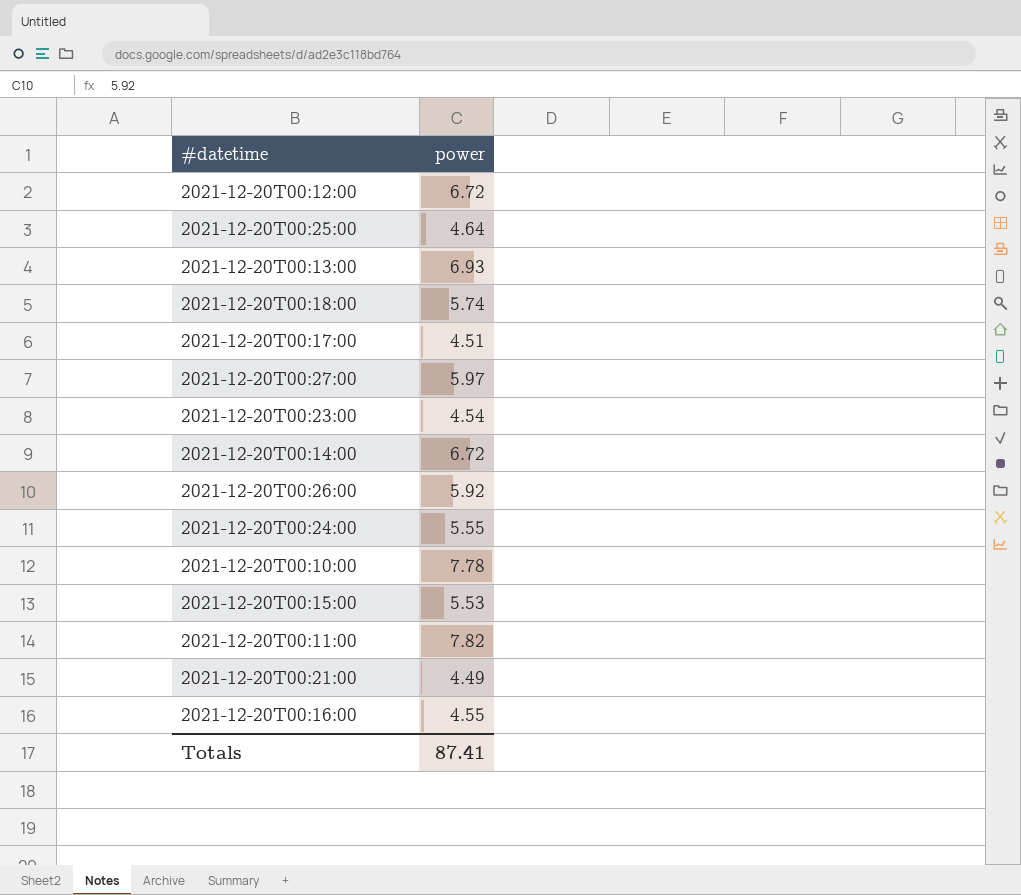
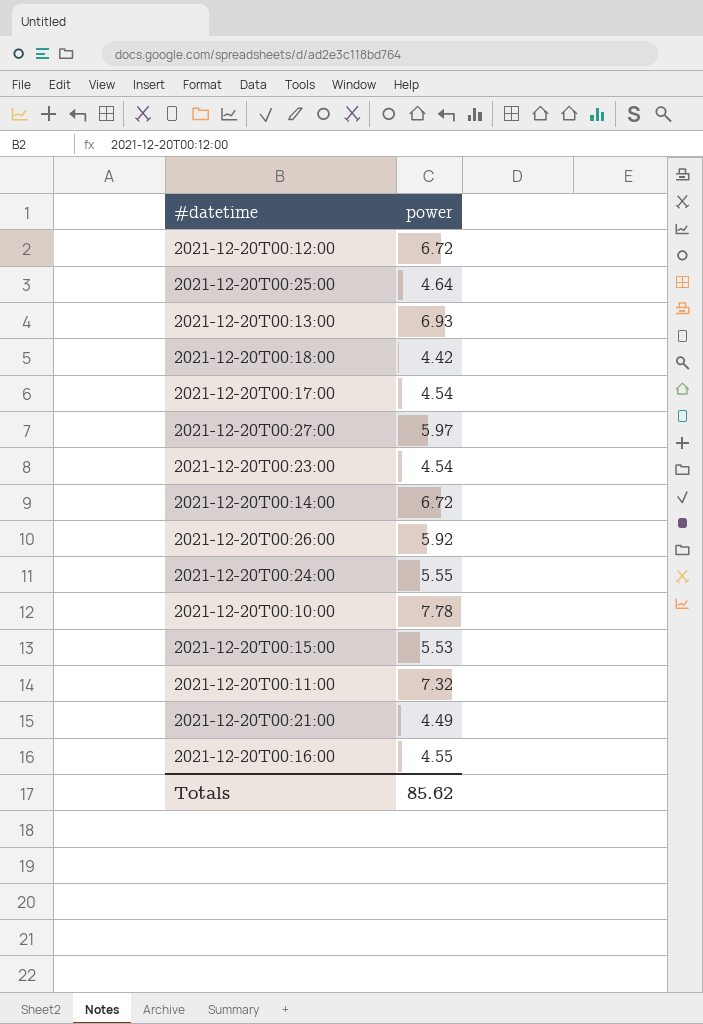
2021-12-20T00:18:00 | power: 5.74 -> 4.42
2021-12-20T00:17:00 | power: 4.51 -> 4.54
2021-12-20T00:11:00 | power: 7.82 -> 7.32
Totals | power: 87.41 -> 85.62

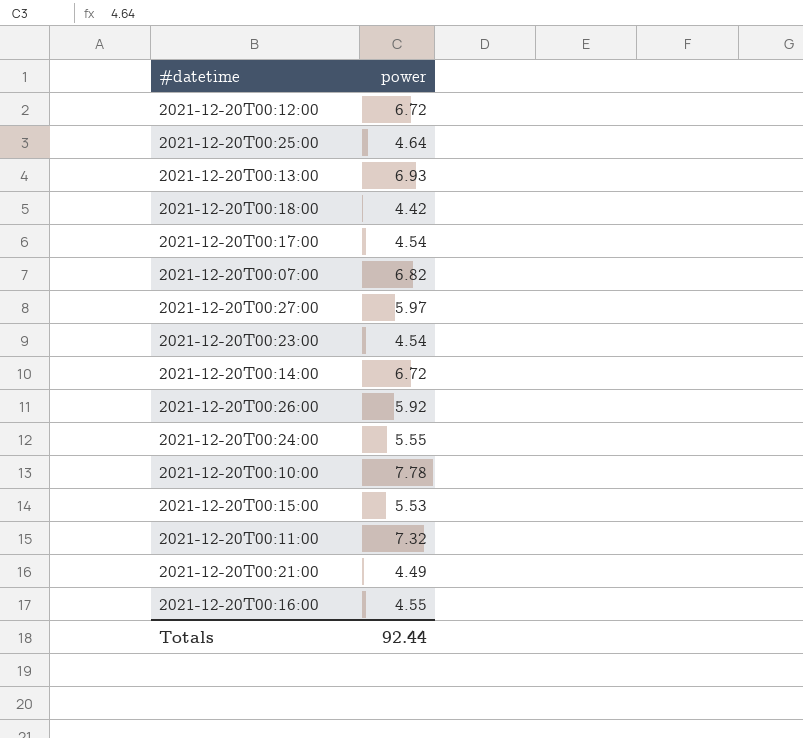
row 2021-12-20T00:07:00: none -> 6.82
Totals | power: 85.62 -> 92.44

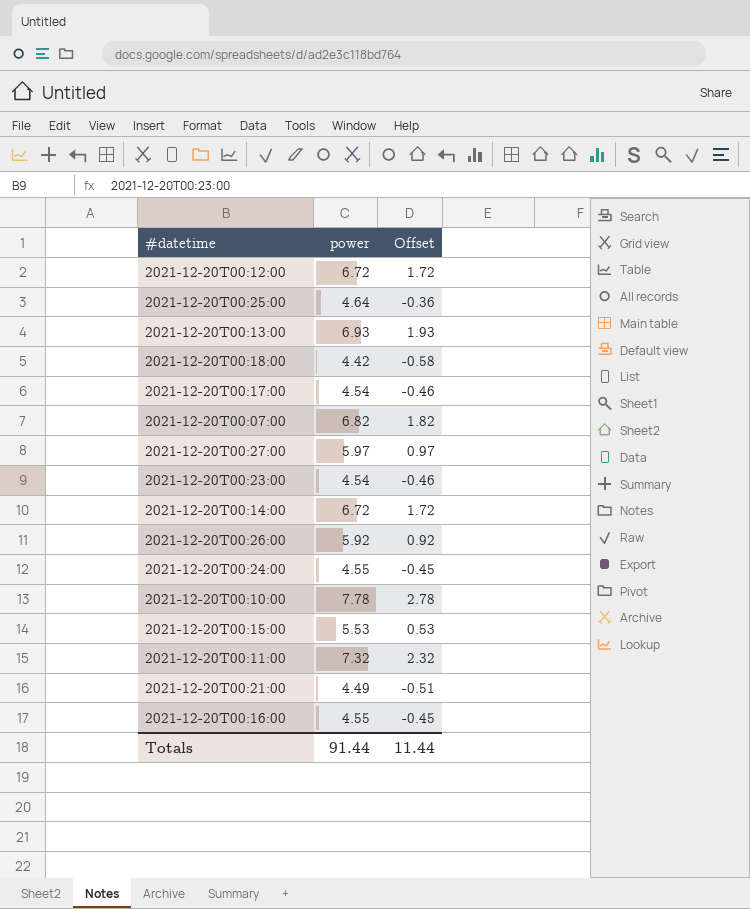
column Offset | formula: none -> [power] - 5
2021-12-20T00:24:00 | power: 5.55 -> 4.55
Totals | power: 92.44 -> 91.44

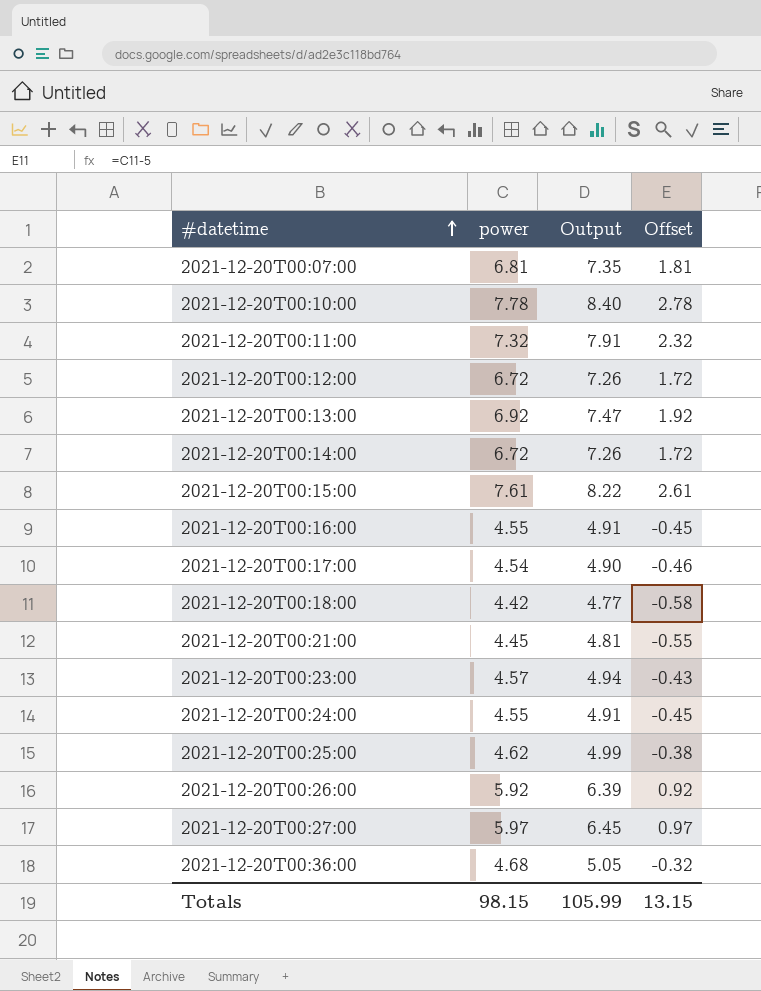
row order: none -> #datetime ascending
column Output | formula: none -> [power] * 1.08
2021-12-20T00:07:00 | power: 6.82 -> 6.81
2021-12-20T00:07:00 | Offset: 1.82 -> 1.81
2021-12-20T00:13:00 | power: 6.93 -> 6.92
2021-12-20T00:13:00 | Offset: 1.93 -> 1.92
2021-12-20T00:15:00 | power: 5.53 -> 7.61
2021-12-20T00:15:00 | Offset: 0.53 -> 2.61
2021-12-20T00:21:00 | power: 4.49 -> 4.45
2021-12-20T00:21:00 | Offset: -0.51 -> -0.55
2021-12-20T00:23:00 | power: 4.54 -> 4.57
2021-12-20T00:23:00 | Offset: -0.46 -> -0.43
2021-12-20T00:25:00 | power: 4.64 -> 4.62
2021-12-20T00:25:00 | Offset: -0.36 -> -0.38
row 2021-12-20T00:36:00: none -> 4.68 | 5.05 | -0.32
Totals | power: 91.44 -> 98.15
Totals | Offset: 11.44 -> 13.15

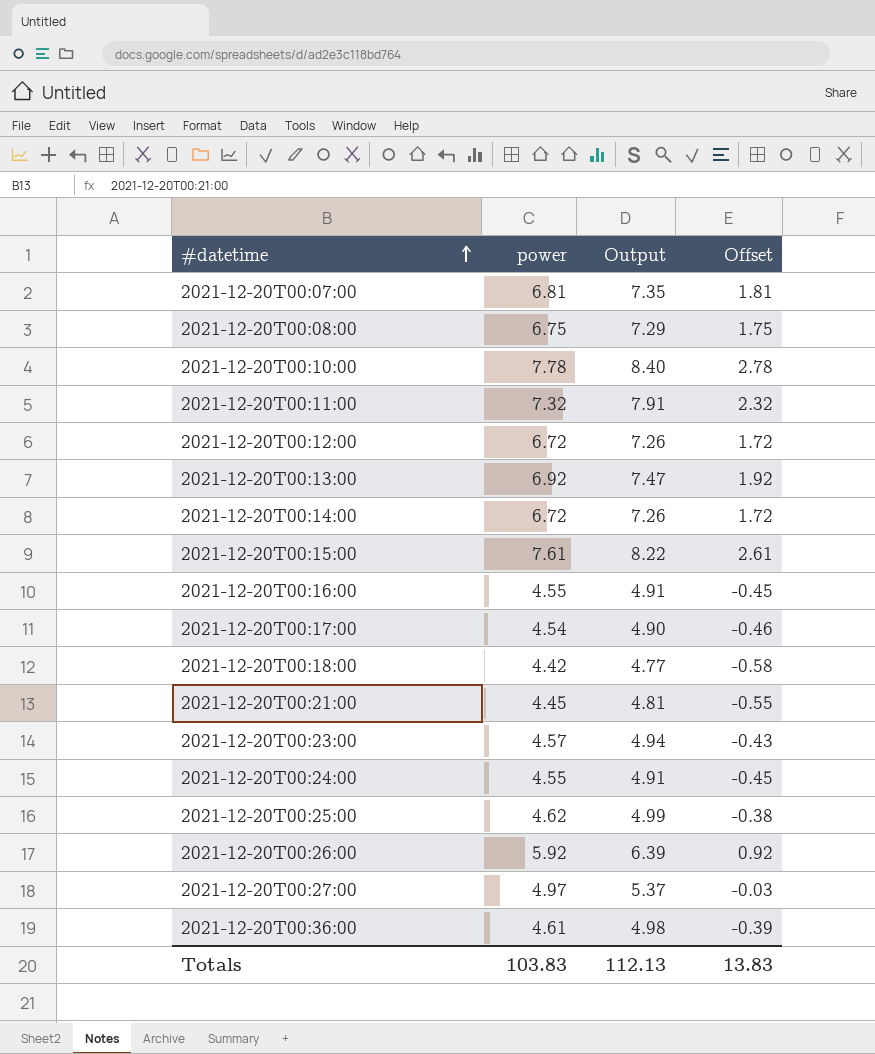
row 2021-12-20T00:08:00: none -> 6.75 | 7.29 | 1.75
2021-12-20T00:27:00 | power: 5.97 -> 4.97
2021-12-20T00:27:00 | Output: 6.45 -> 5.37
2021-12-20T00:27:00 | Offset: 0.97 -> -0.03
2021-12-20T00:36:00 | power: 4.68 -> 4.61
2021-12-20T00:36:00 | Output: 5.05 -> 4.98
2021-12-20T00:36:00 | Offset: -0.32 -> -0.39
Totals | power: 98.15 -> 103.83
Totals | Output: 105.99 -> 112.13
Totals | Offset: 13.15 -> 13.83

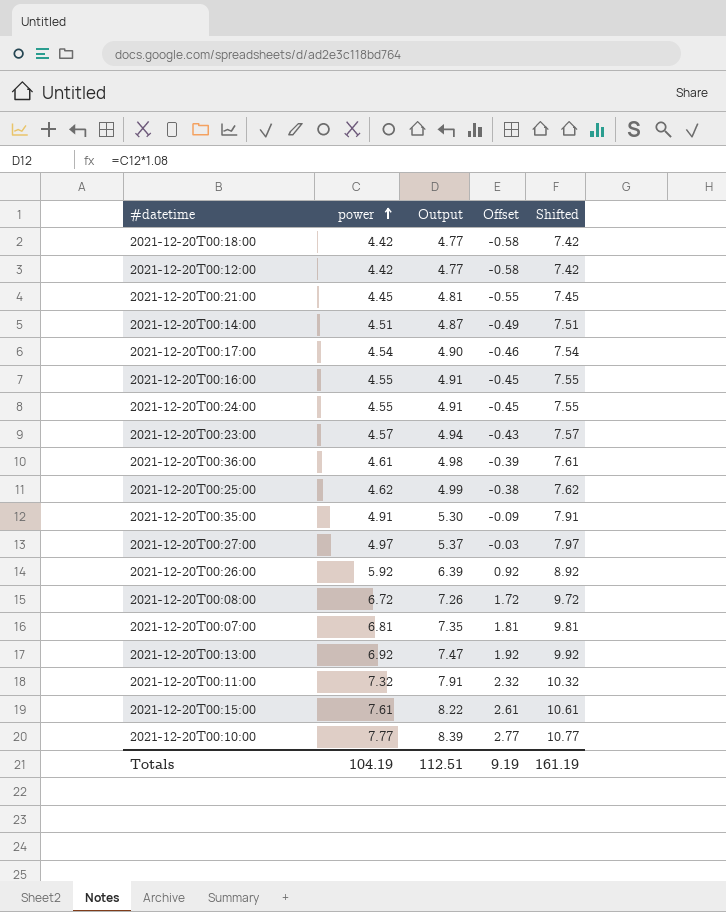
row order: #datetime ascending -> power ascending
column Shifted | formula: none -> [power] + 3
2021-12-20T00:12:00 | power: 6.72 -> 4.42
2021-12-20T00:12:00 | Output: 7.26 -> 4.77
2021-12-20T00:12:00 | Offset: 1.72 -> -0.58
2021-12-20T00:14:00 | power: 6.72 -> 4.51
2021-12-20T00:14:00 | Output: 7.26 -> 4.87
2021-12-20T00:14:00 | Offset: 1.72 -> -0.49
row 2021-12-20T00:35:00: none -> 4.91 | 5.30 | -0.09 | 7.91
2021-12-20T00:08:00 | power: 6.75 -> 6.72
2021-12-20T00:08:00 | Output: 7.29 -> 7.26
2021-12-20T00:08:00 | Offset: 1.75 -> 1.72
2021-12-20T00:10:00 | power: 7.78 -> 7.77
2021-12-20T00:10:00 | Output: 8.40 -> 8.39
2021-12-20T00:10:00 | Offset: 2.78 -> 2.77
Totals | power: 103.83 -> 104.19
Totals | Output: 112.13 -> 112.51
Totals | Offset: 13.83 -> 9.19

